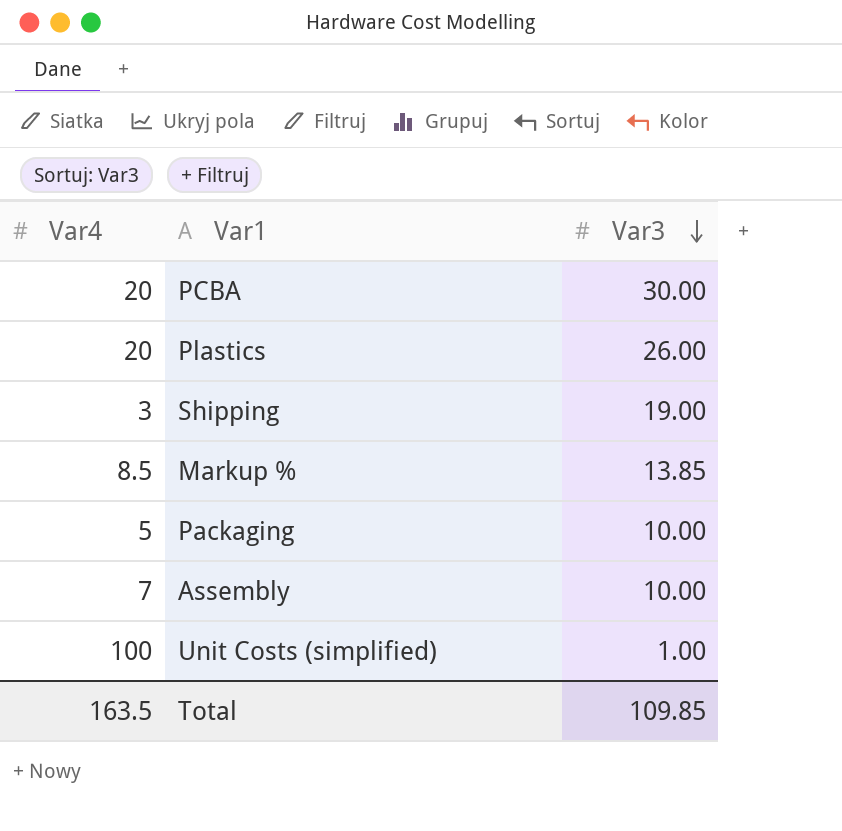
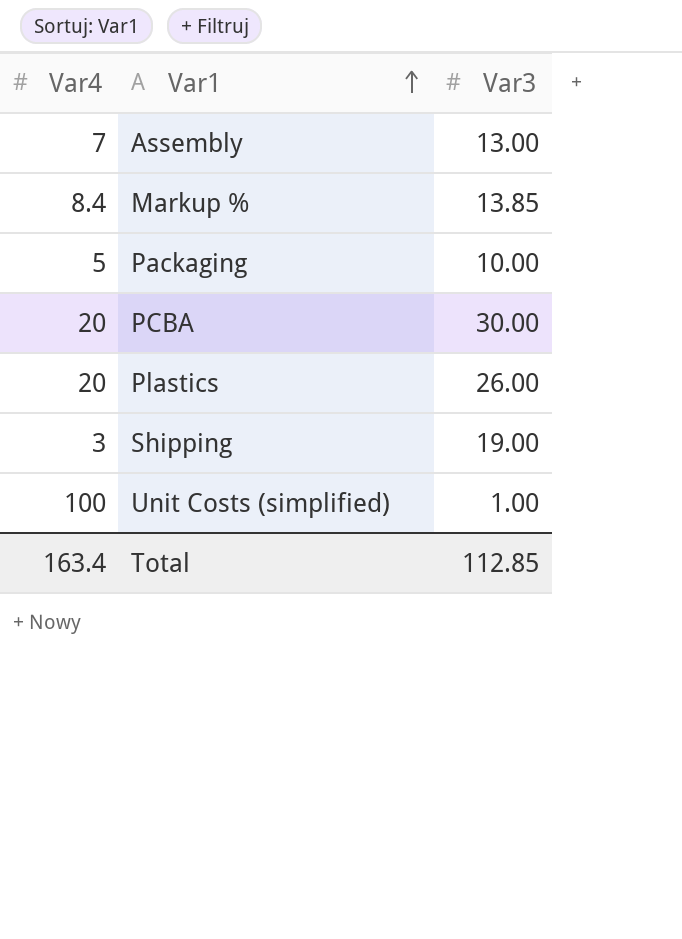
row order: Var3 descending -> Var1 ascending
Assembly | Var3: 10.00 -> 13.00
Markup % | Var4: 8.5 -> 8.4
Total | Var4: 163.5 -> 163.4
Total | Var3: 109.85 -> 112.85

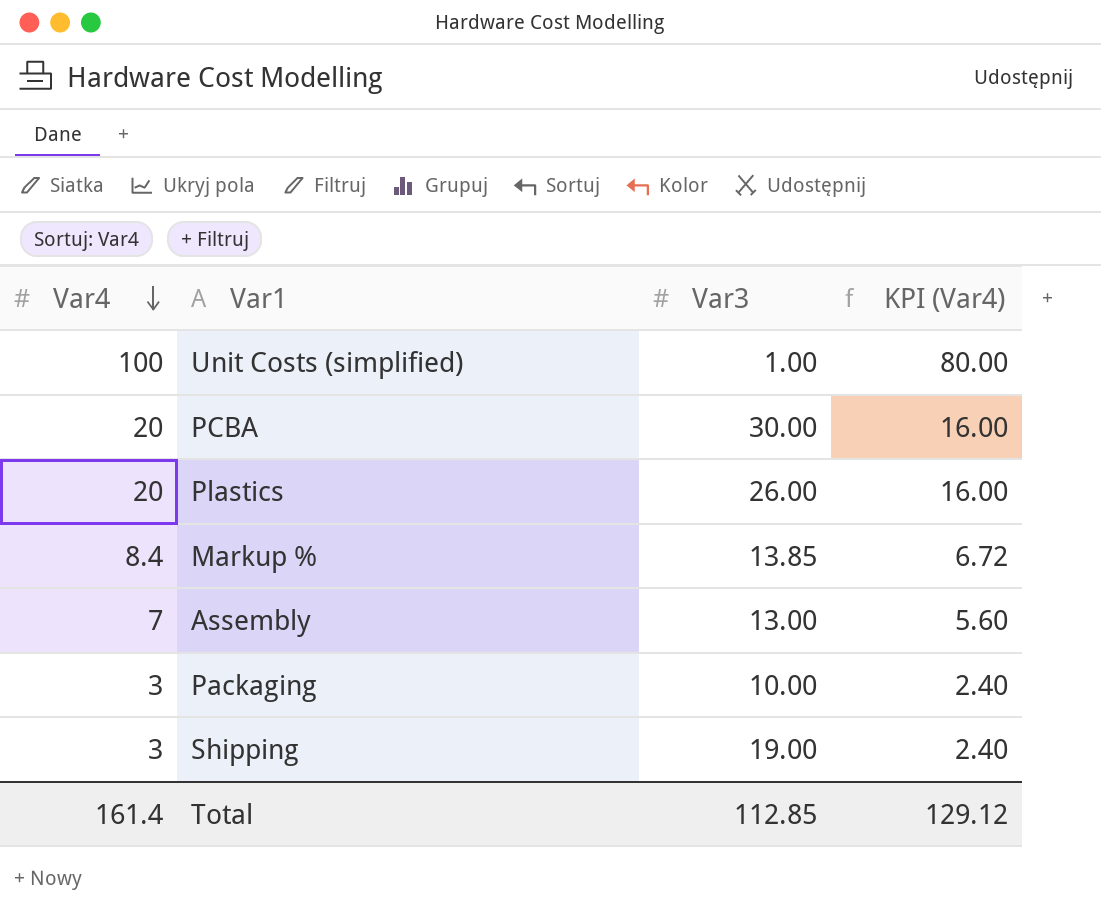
row order: Var1 ascending -> Var4 descending
column KPI (Var4) | formula: none -> [Var4] * 0.8
Packaging | Var4: 5 -> 3
Total | Var4: 163.4 -> 161.4

